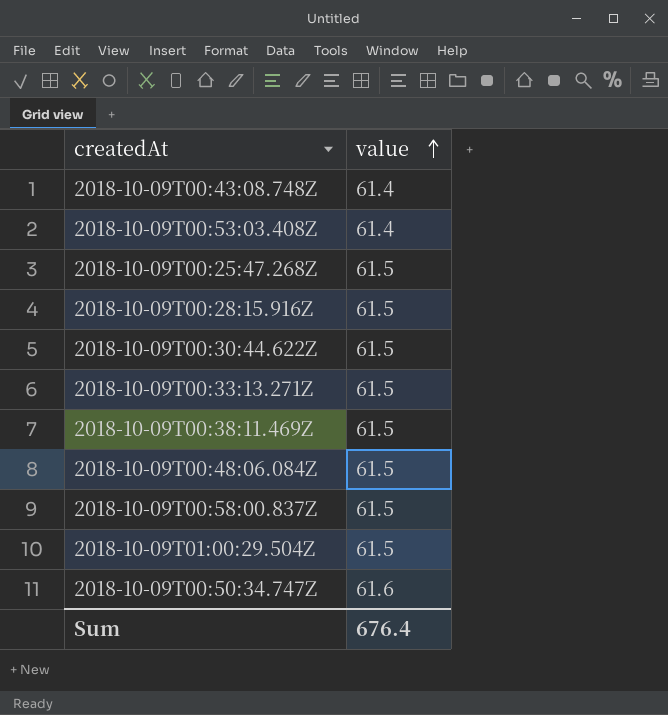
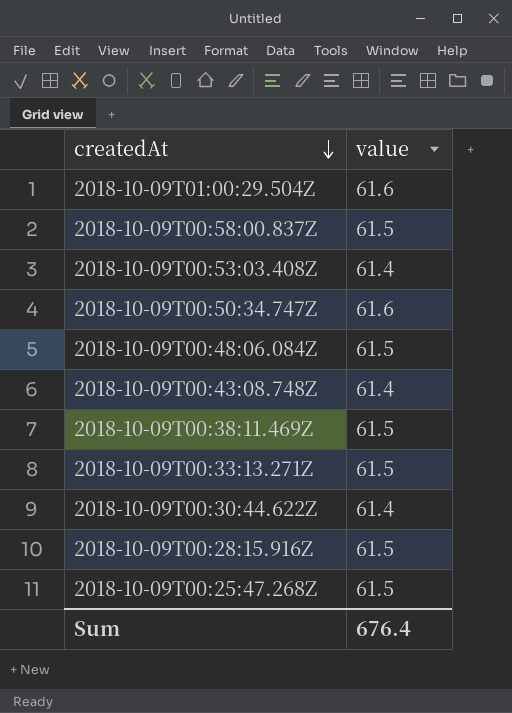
row order: value ascending -> createdAt descending
2018-10-09T01:00:29.504Z | value: 61.5 -> 61.6
2018-10-09T00:30:44.622Z | value: 61.5 -> 61.4

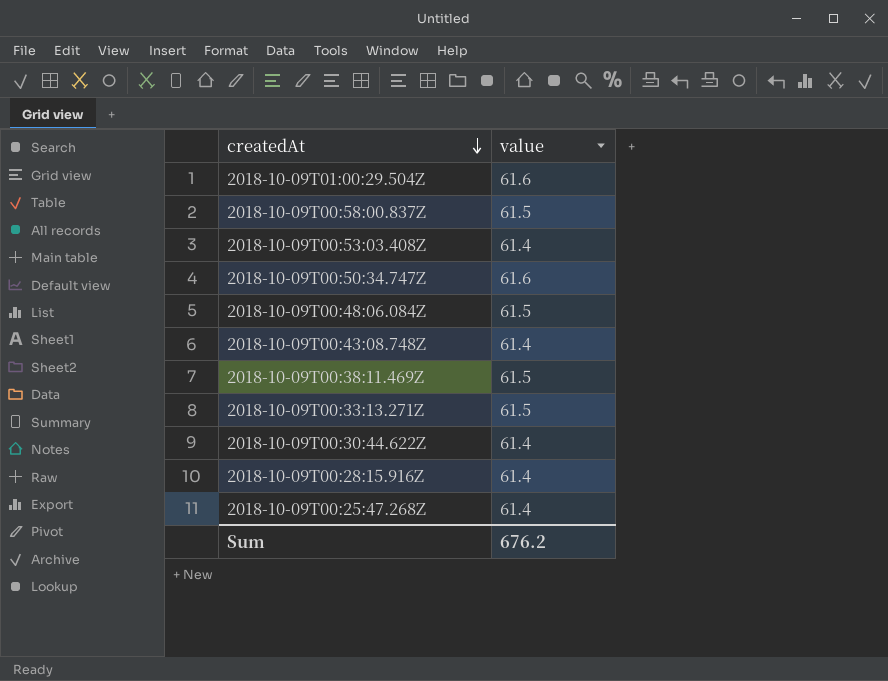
2018-10-09T00:28:15.916Z | value: 61.5 -> 61.4
2018-10-09T00:25:47.268Z | value: 61.5 -> 61.4
Sum | value: 676.4 -> 676.2

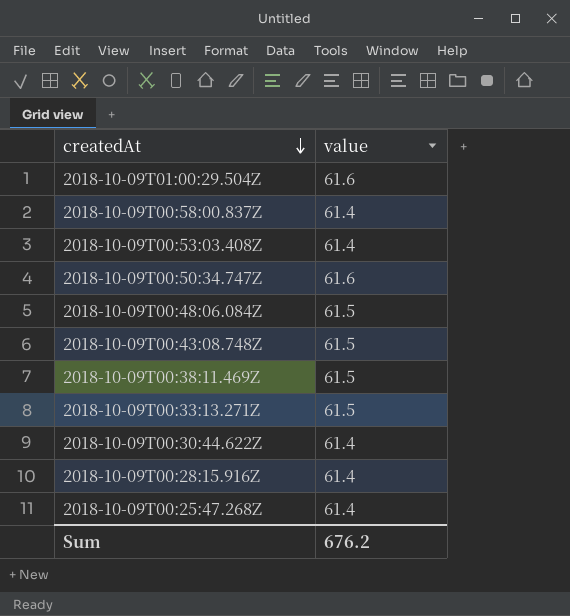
2018-10-09T00:58:00.837Z | value: 61.5 -> 61.4
2018-10-09T00:43:08.748Z | value: 61.4 -> 61.5

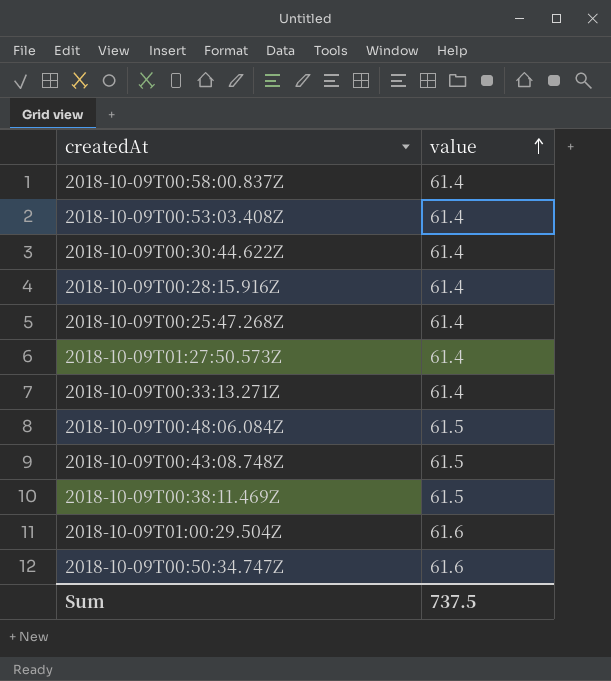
row order: createdAt descending -> value ascending
row 2018-10-09T01:27:50.573Z: none -> 61.4
2018-10-09T00:33:13.271Z | value: 61.5 -> 61.4
Sum | value: 676.2 -> 737.5

